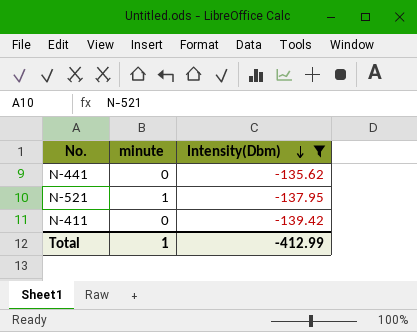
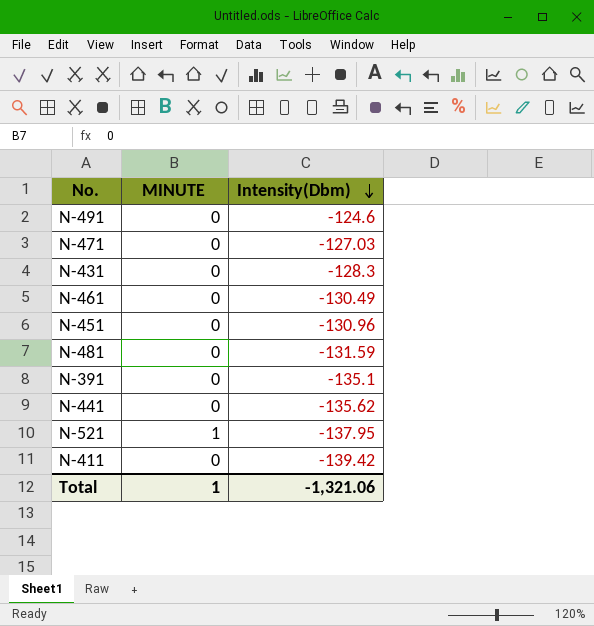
filter: Intensity(Dbm) <= -135.62 -> none
column name: minute -> MINUTE
Total | Intensity(Dbm): -412.99 -> -1,321.06

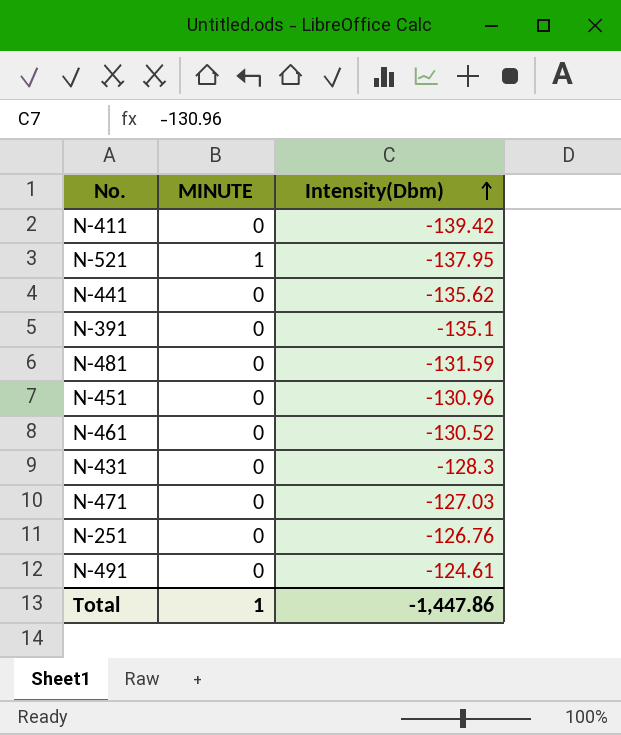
row order: Intensity(Dbm) descending -> Intensity(Dbm) ascending
N-461 | Intensity(Dbm): -130.49 -> -130.52
row N-251: none -> 0 | -126.76
N-491 | Intensity(Dbm): -124.6 -> -124.61
Total | Intensity(Dbm): -1,321.06 -> -1,447.86

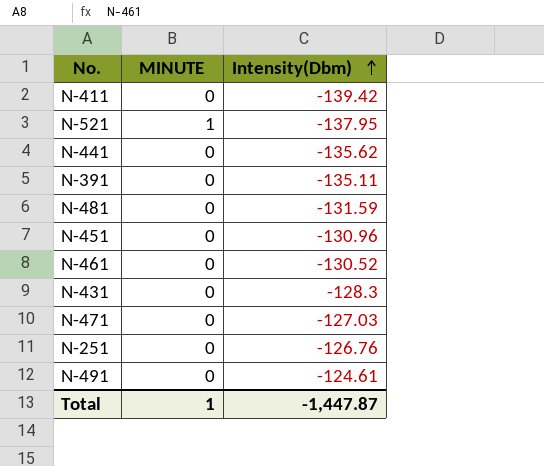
N-391 | Intensity(Dbm): -135.1 -> -135.11
Total | Intensity(Dbm): -1,447.86 -> -1,447.87

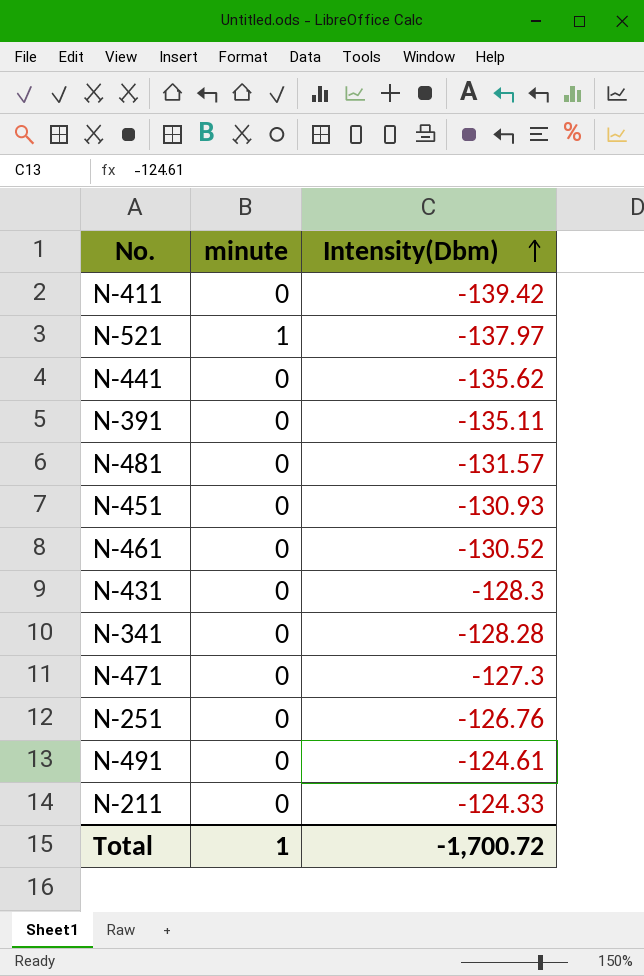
column name: MINUTE -> minute
N-521 | Intensity(Dbm): -137.95 -> -137.97
N-481 | Intensity(Dbm): -131.59 -> -131.57
N-451 | Intensity(Dbm): -130.96 -> -130.93
row N-341: none -> 0 | -128.28
N-471 | Intensity(Dbm): -127.03 -> -127.3
row N-211: none -> 0 | -124.33
Total | Intensity(Dbm): -1,447.87 -> -1,700.72

